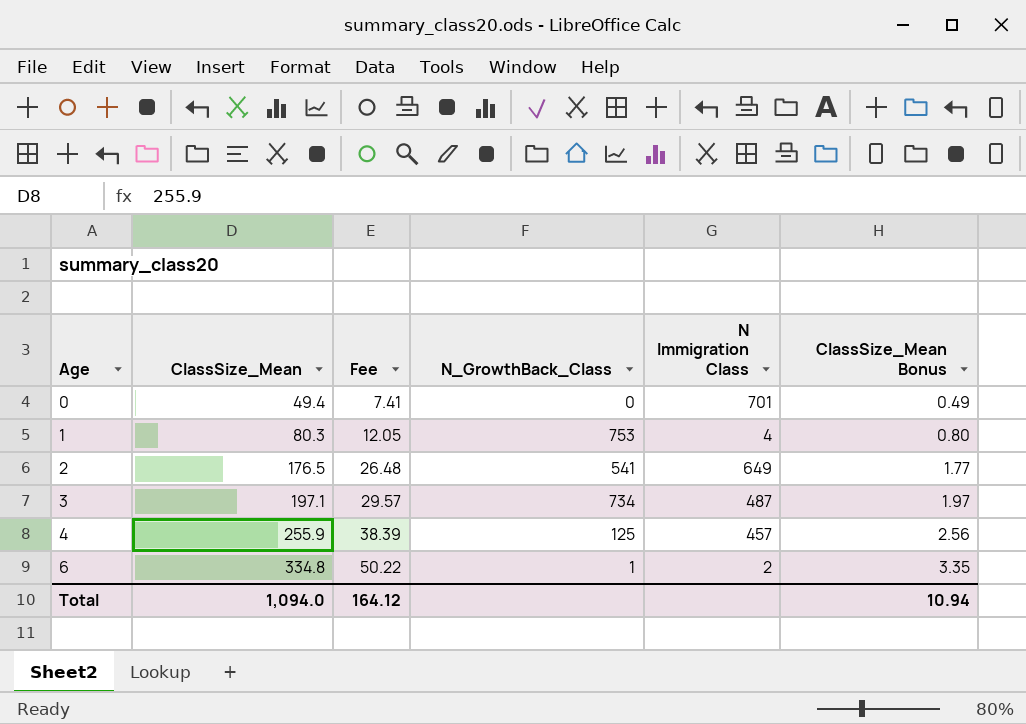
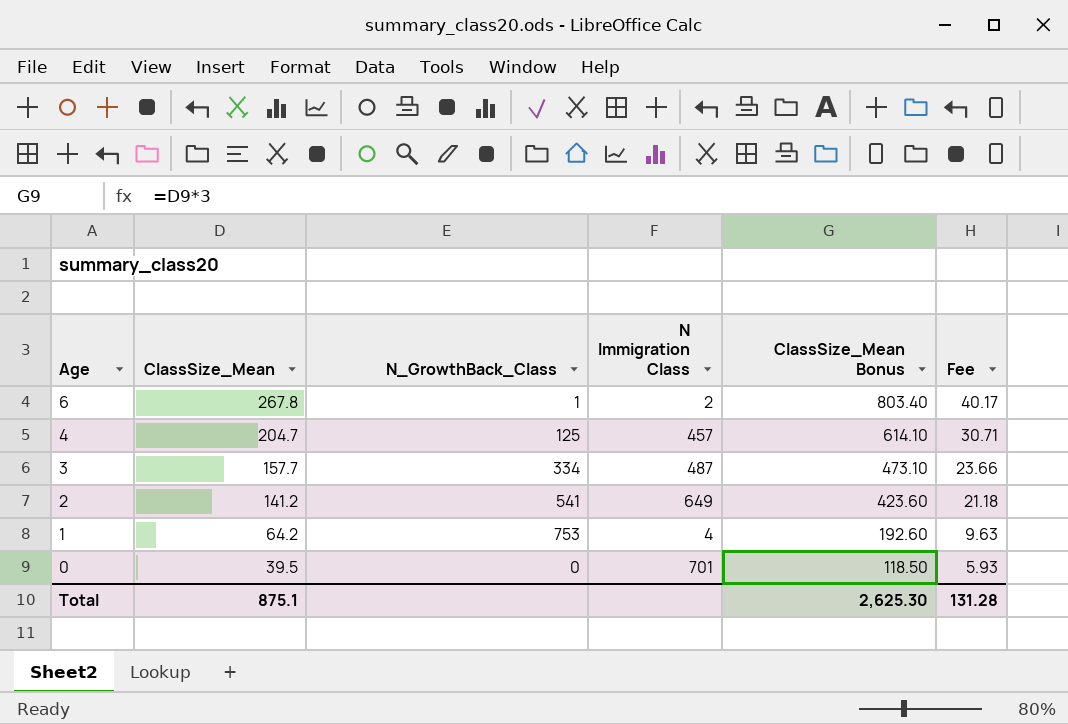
row order: Age ascending -> Age descending
column ClassSize_Mean Bonus | formula: [ClassSize_Mean] * 0.01 -> [ClassSize_Mean] * 3
column Fee | position: 3 -> 6
6 | ClassSize_Mean: 334.8 -> 267.8
6 | Fee: 50.22 -> 40.17
4 | ClassSize_Mean: 255.9 -> 204.7
4 | Fee: 38.39 -> 30.71
3 | ClassSize_Mean: 197.1 -> 157.7
3 | N_GrowthBack_Class: 734 -> 334
3 | Fee: 29.57 -> 23.66
2 | ClassSize_Mean: 176.5 -> 141.2
2 | Fee: 26.48 -> 21.18
1 | ClassSize_Mean: 80.3 -> 64.2
1 | Fee: 12.05 -> 9.63
0 | ClassSize_Mean: 49.4 -> 39.5
0 | Fee: 7.41 -> 5.93
Total | ClassSize_Mean: 1,094.0 -> 875.1
Total | ClassSize_Mean Bonus: 10.94 -> 2,625.30
Total | Fee: 164.12 -> 131.28

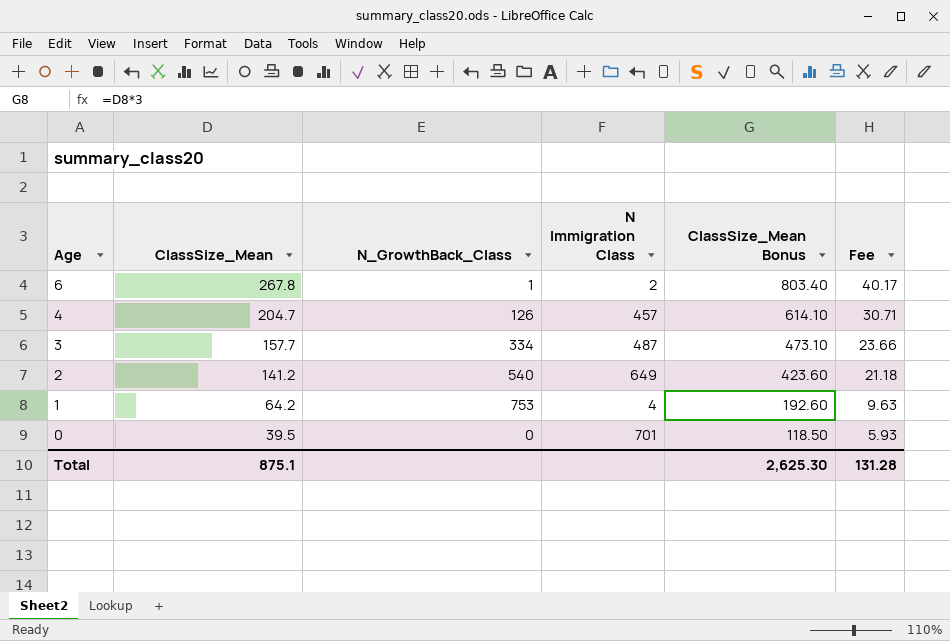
4 | N_GrowthBack_Class: 125 -> 126
2 | N_GrowthBack_Class: 541 -> 540

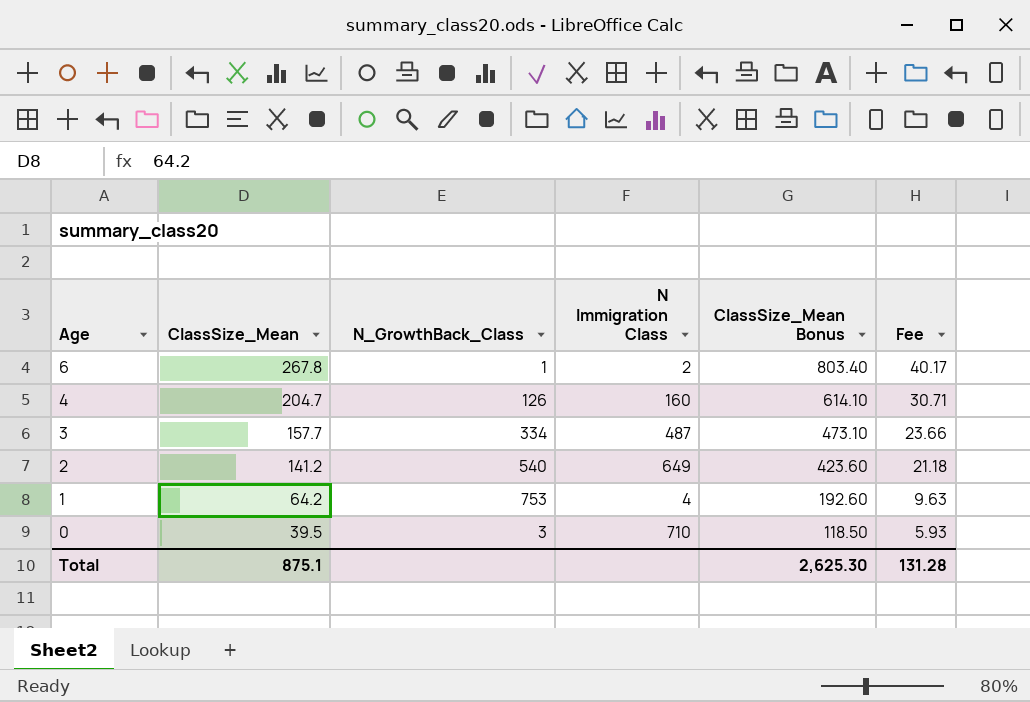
4 | N Immigration Class: 457 -> 160
0 | N_GrowthBack_Class: 0 -> 3
0 | N Immigration Class: 701 -> 710

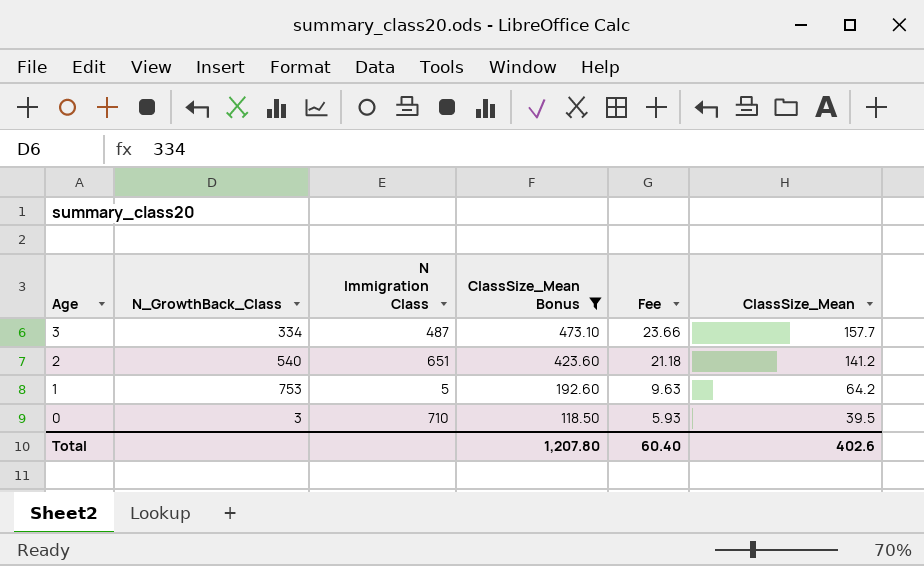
filter: none -> ClassSize_Mean Bonus <= 473.10
column ClassSize_Mean | position: 2 -> 6
2 | N Immigration Class: 649 -> 651
1 | N Immigration Class: 4 -> 5
Total | ClassSize_Mean Bonus: 2,625.30 -> 1,207.80
Total | Fee: 131.28 -> 60.40
Total | ClassSize_Mean: 875.1 -> 402.6

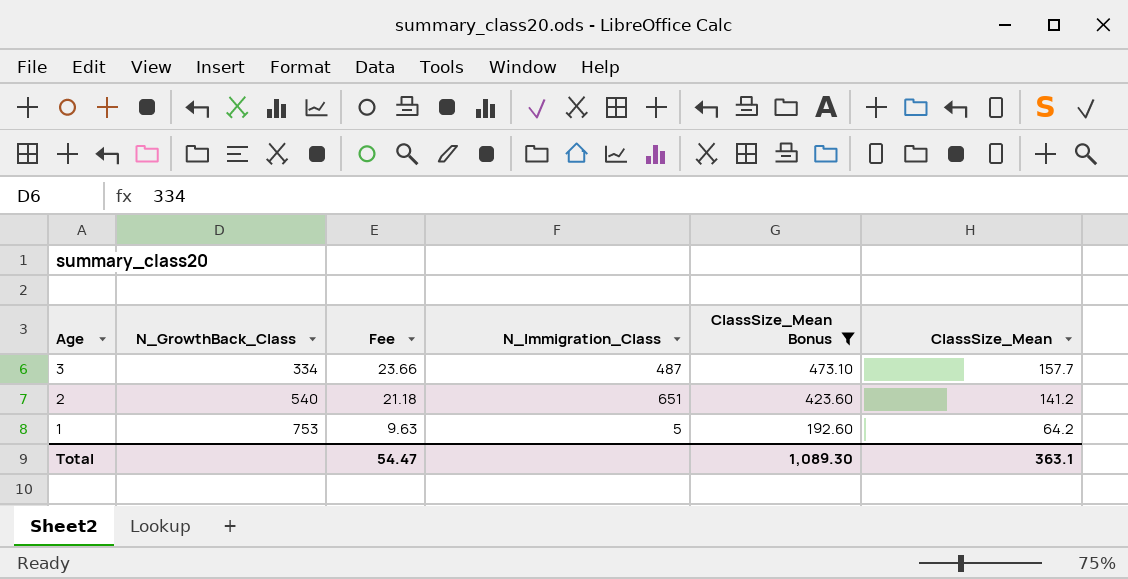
column Fee | position: 5 -> 3
column name: N Immigration Class -> N_Immigration_Class
row 0: 3 | 710 | 118.50 | 5.93 | 39.5 -> none
Total | Fee: 60.40 -> 54.47
Total | ClassSize_Mean Bonus: 1,207.80 -> 1,089.30
Total | ClassSize_Mean: 402.6 -> 363.1

